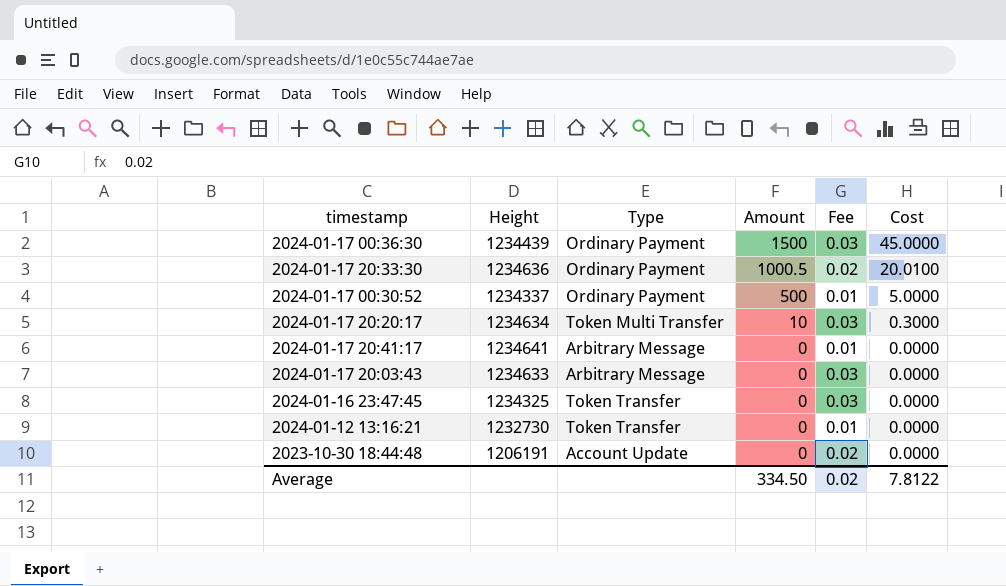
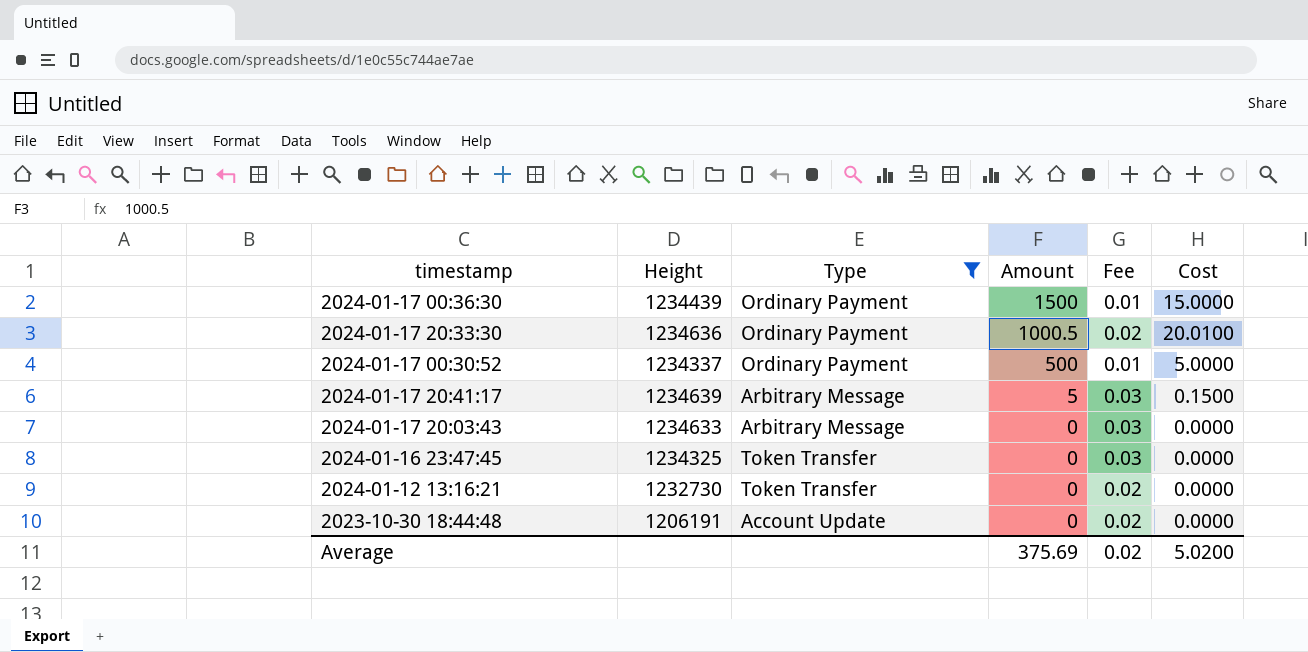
filter: none -> Type != Token Multi Transfer
2024-01-17 00:36:30 | Fee: 0.03 -> 0.01
2024-01-17 00:36:30 | Cost: 45.0000 -> 15.0000
2024-01-17 20:41:17 | Height: 1234641 -> 1234639
2024-01-17 20:41:17 | Amount: 0 -> 5
2024-01-17 20:41:17 | Fee: 0.01 -> 0.03
2024-01-17 20:41:17 | Cost: 0.0000 -> 0.1500
2024-01-12 13:16:21 | Fee: 0.01 -> 0.02
Average | Amount: 334.50 -> 375.69
Average | Cost: 7.8122 -> 5.0200

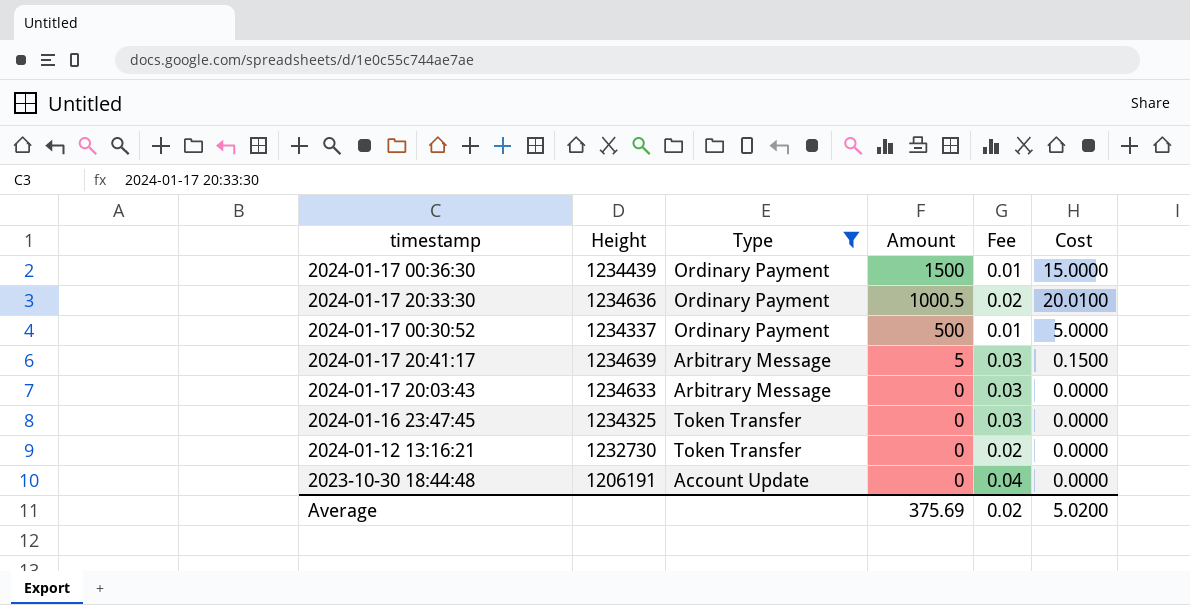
2023-10-30 18:44:48 | Fee: 0.02 -> 0.04

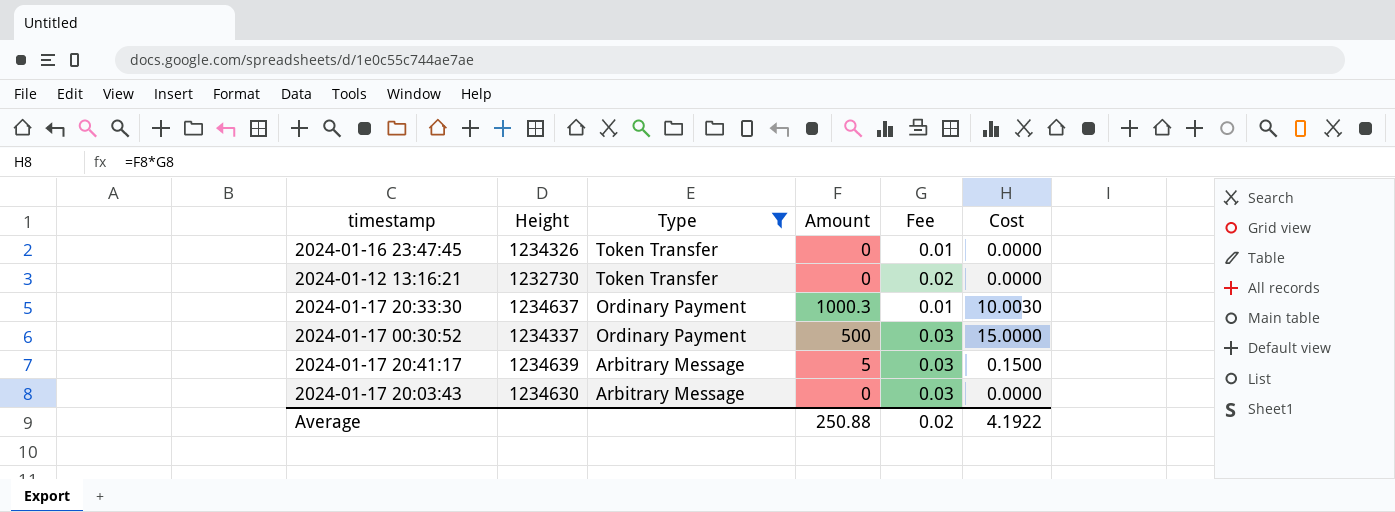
row order: Amount descending -> Type descending
row 2024-01-17 00:36:30: 1234439 | Ordinary Payment | 1500 | 0.01 | 15.0000 -> none
row 2023-10-30 18:44:48: 1206191 | Account Update | 0 | 0.04 | 0.0000 -> none
2024-01-16 23:47:45 | Height: 1234325 -> 1234326
2024-01-16 23:47:45 | Fee: 0.03 -> 0.01
2024-01-17 20:33:30 | Height: 1234636 -> 1234637
2024-01-17 20:33:30 | Amount: 1000.5 -> 1000.3
2024-01-17 20:33:30 | Fee: 0.02 -> 0.01
2024-01-17 20:33:30 | Cost: 20.0100 -> 10.0030
2024-01-17 00:30:52 | Fee: 0.01 -> 0.03
2024-01-17 00:30:52 | Cost: 5.0000 -> 15.0000
2024-01-17 20:03:43 | Height: 1234633 -> 1234630
Average | Amount: 375.69 -> 250.88
Average | Cost: 5.0200 -> 4.1922

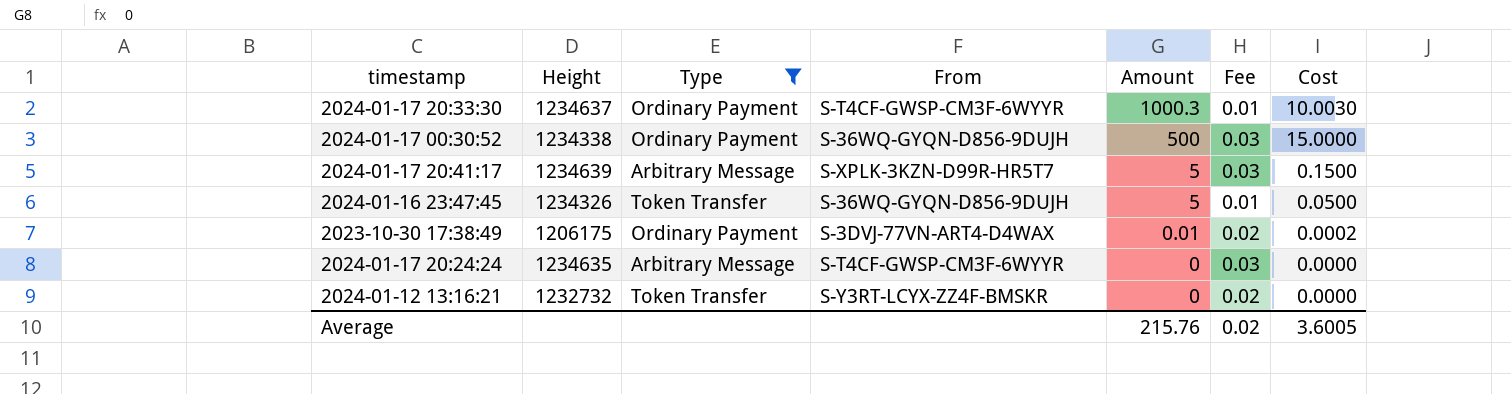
row order: Type descending -> Amount descending
column From | position: none -> 4
row 2024-01-17 20:03:43: 1234630 | Arbitrary Message | 0 | 0.03 | 0.0000 -> none
2024-01-17 00:30:52 | Height: 1234337 -> 1234338
2024-01-16 23:47:45 | Amount: 0 -> 5
2024-01-16 23:47:45 | Cost: 0.0000 -> 0.0500
row 2023-10-30 17:38:49: none -> 1206175 | Ordinary Payment | S-3DVJ-77VN-ART4-D4WAX | 0.01 | 0.02 | 0.0002
row 2024-01-17 20:24:24: none -> 1234635 | Arbitrary Message | S-T4CF-GWSP-CM3F-6WYYR | 0 | 0.03 | 0.0000
2024-01-12 13:16:21 | Height: 1232730 -> 1232732
Average | Amount: 250.88 -> 215.76
Average | Cost: 4.1922 -> 3.6005

